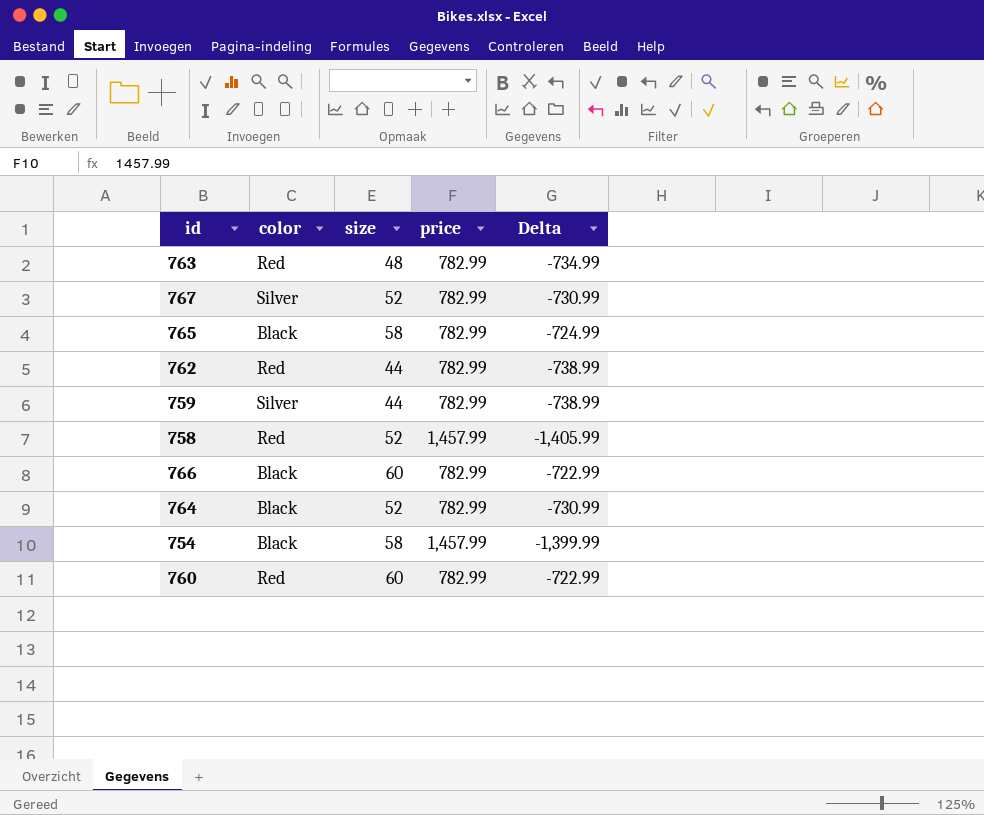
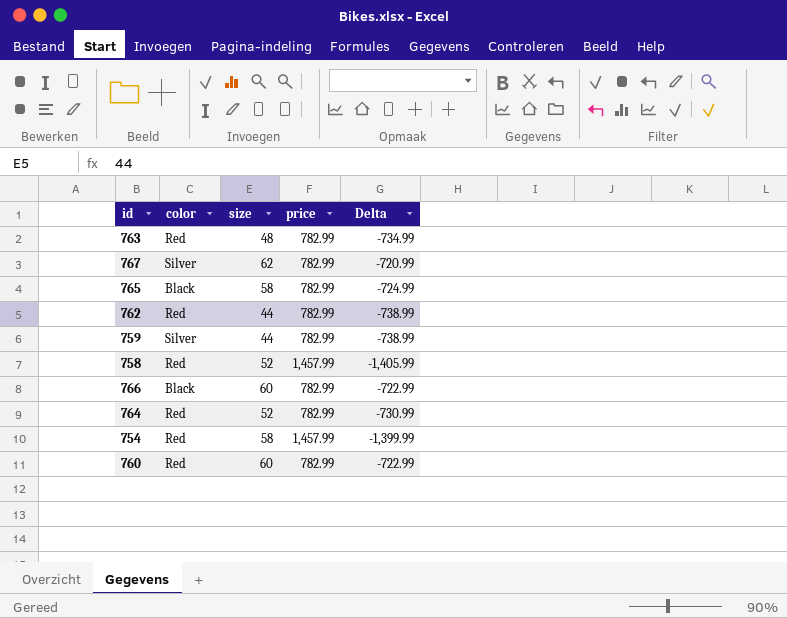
767 | size: 52 -> 62
767 | Delta: -730.99 -> -720.99
764 | color: Black -> Red
754 | color: Black -> Red

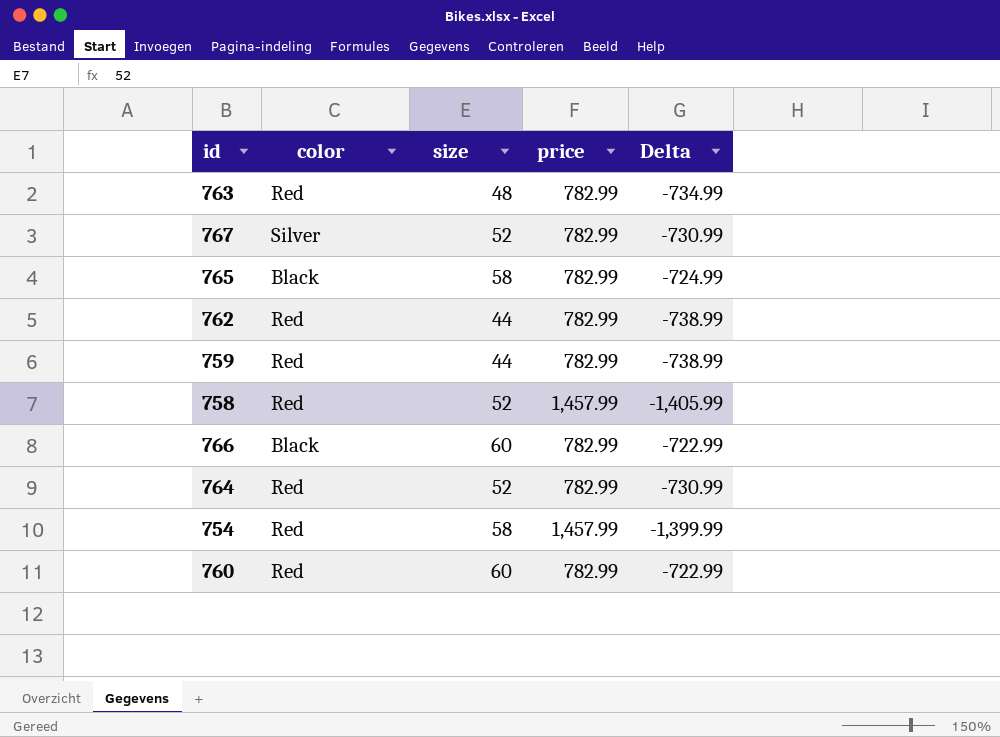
767 | size: 62 -> 52
767 | Delta: -720.99 -> -730.99
759 | color: Silver -> Red

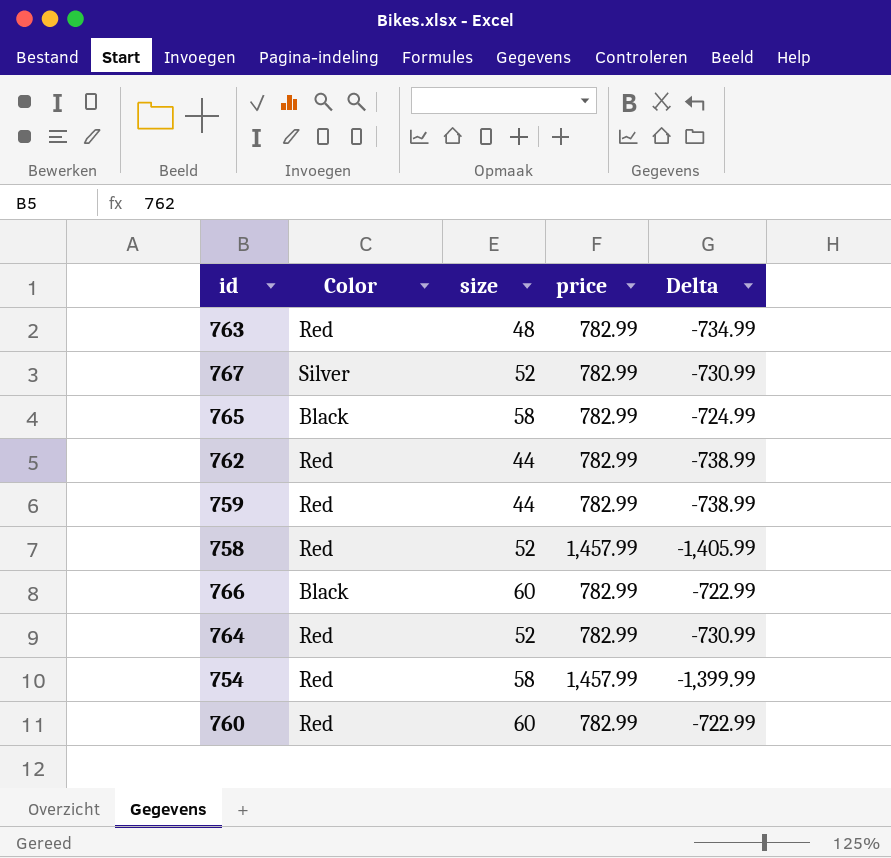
column name: color -> Color

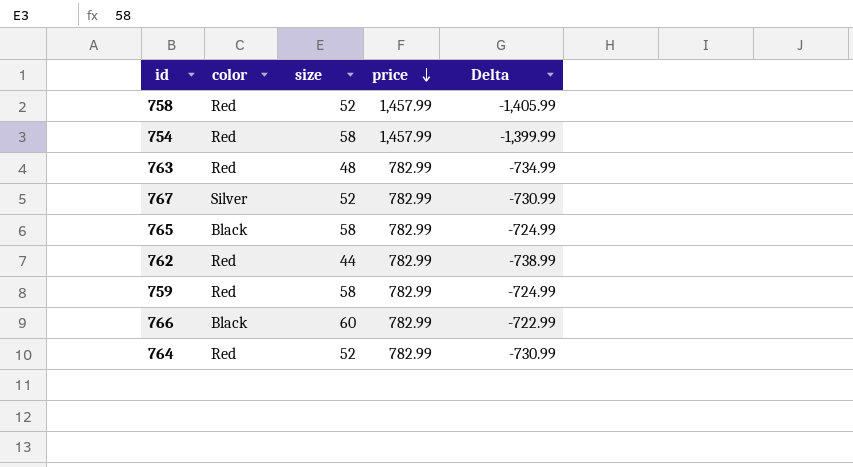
row order: none -> price descending
column name: Color -> color
row 760: Red | 60 | 782.99 | -722.99 -> none
759 | size: 44 -> 58
759 | Delta: -738.99 -> -724.99

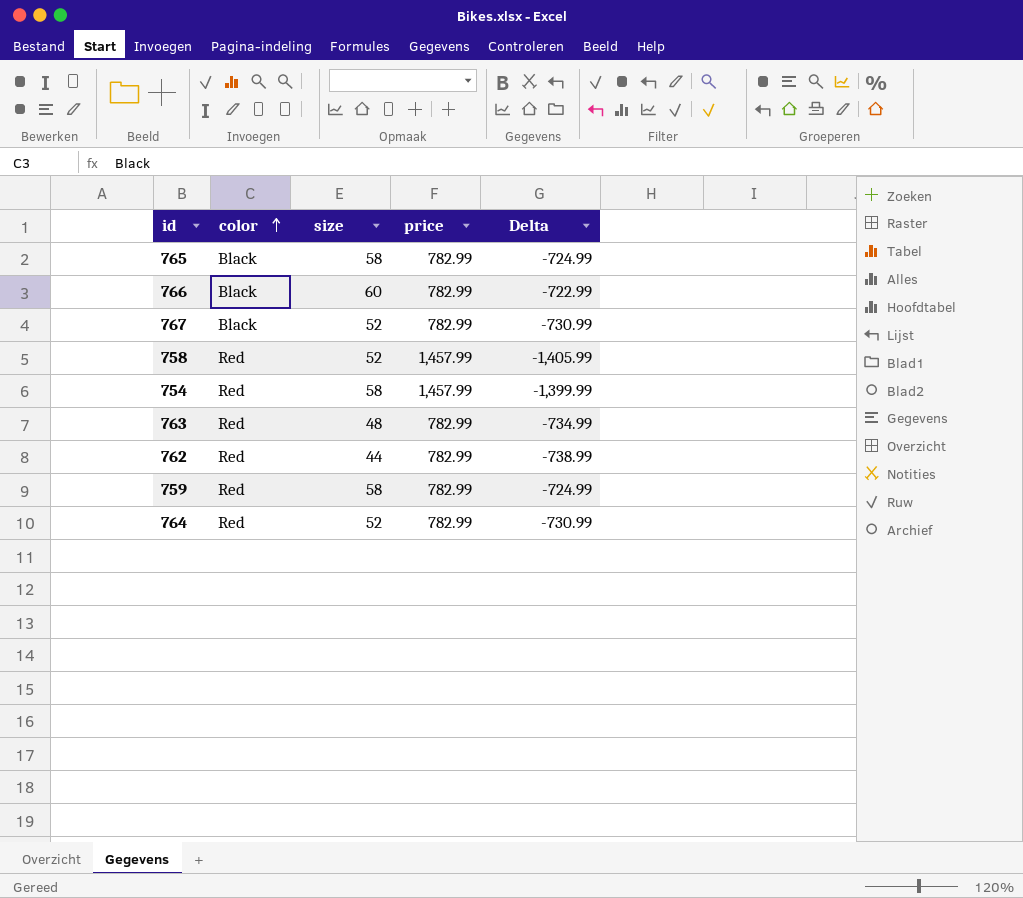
row order: price descending -> color ascending
767 | color: Silver -> Black

